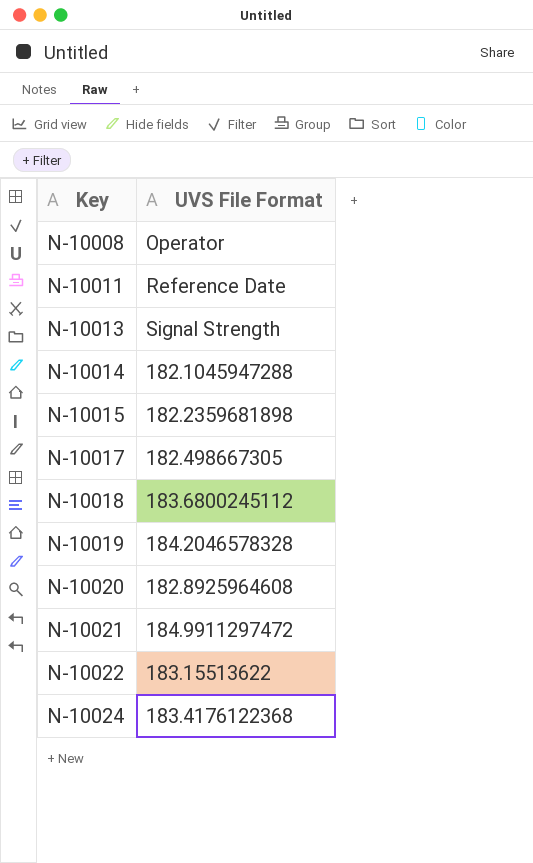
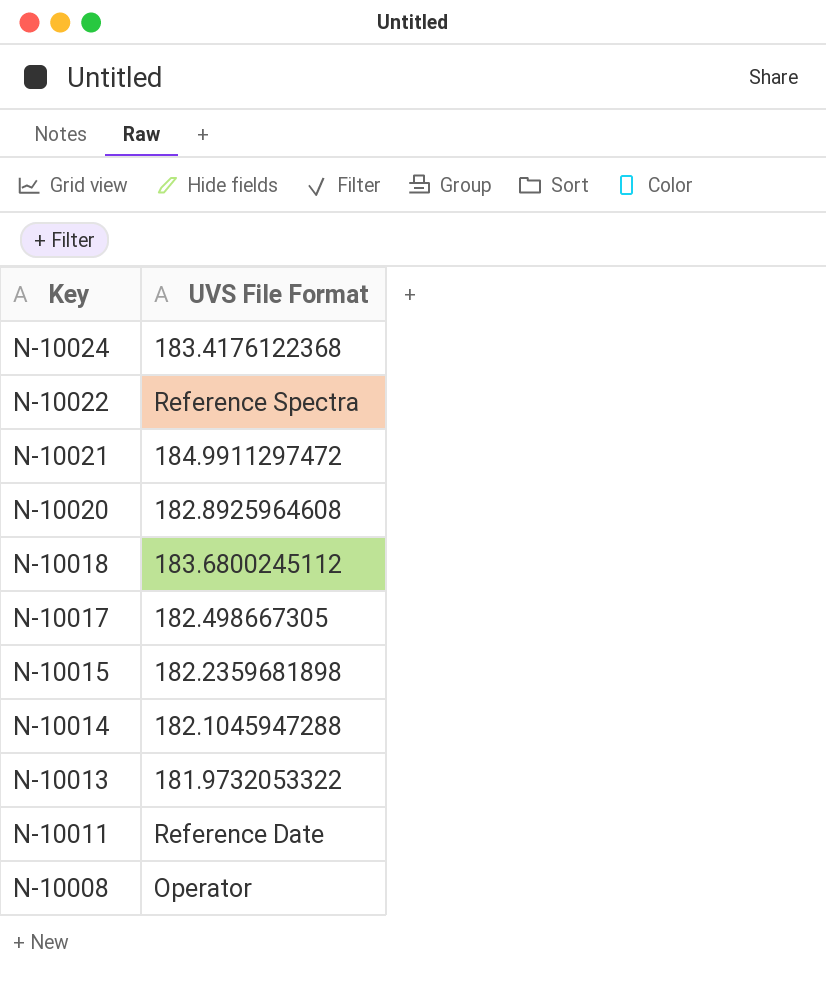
row order: Key ascending -> Key descending
row N-10019: 184.2046578328 -> none
N-10022 | UVS File Format: 183.15513622 -> Reference Spectra
N-10013 | UVS File Format: Signal Strength -> 181.9732053322

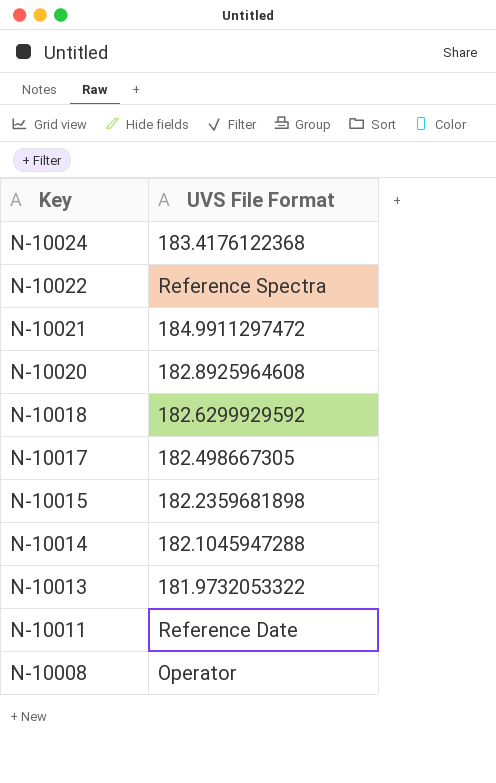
N-10018 | UVS File Format: 183.6800245112 -> 182.6299929592

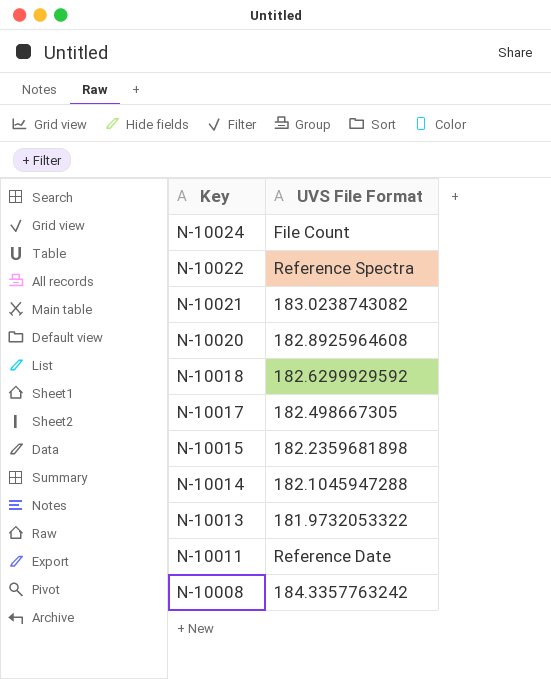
N-10024 | UVS File Format: 183.4176122368 -> File Count
N-10021 | UVS File Format: 184.9911297472 -> 183.0238743082
N-10008 | UVS File Format: Operator -> 184.3357763242

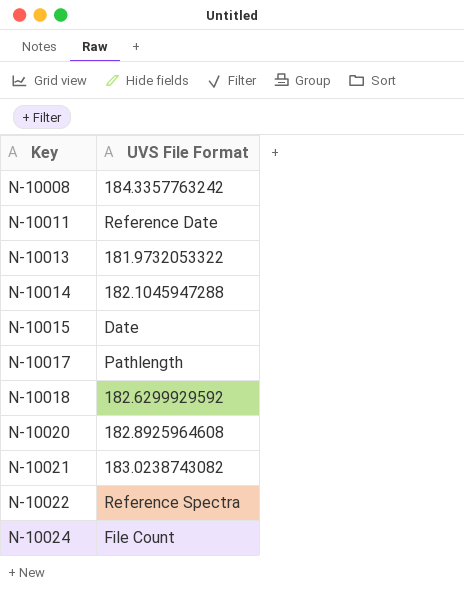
row order: Key descending -> Key ascending
N-10015 | UVS File Format: 182.2359681898 -> Date
N-10017 | UVS File Format: 182.498667305 -> Pathlength

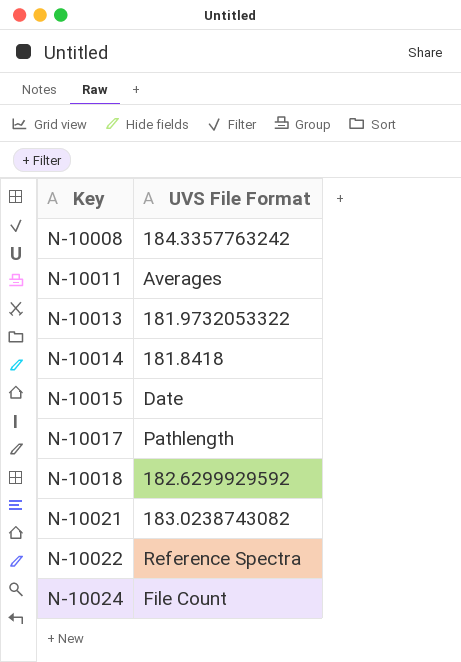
row N-10020: 182.8925964608 -> none
N-10011 | UVS File Format: Reference Date -> Averages
N-10014 | UVS File Format: 182.1045947288 -> 181.8418

